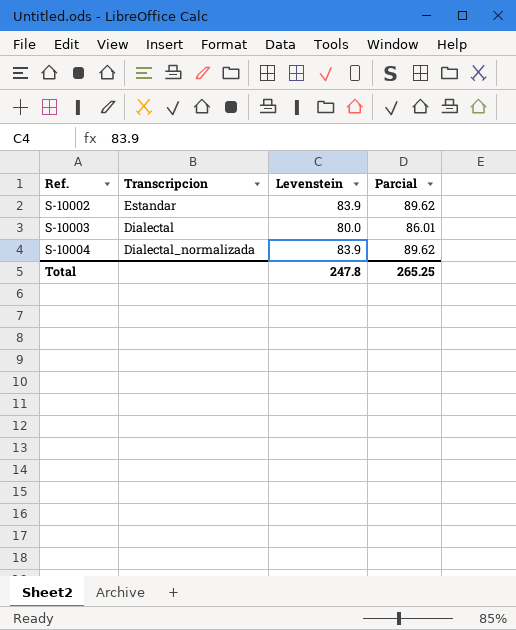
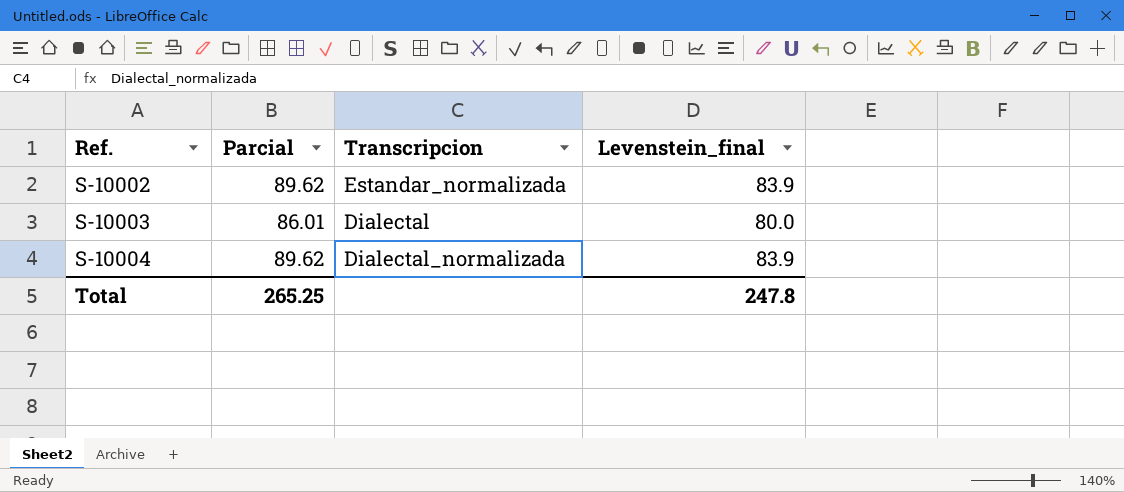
column Parcial | position: 4 -> 2
column name: Levenstein -> Levenstein_final
S-10002 | Transcripcion: Estandar -> Estandar_normalizada

